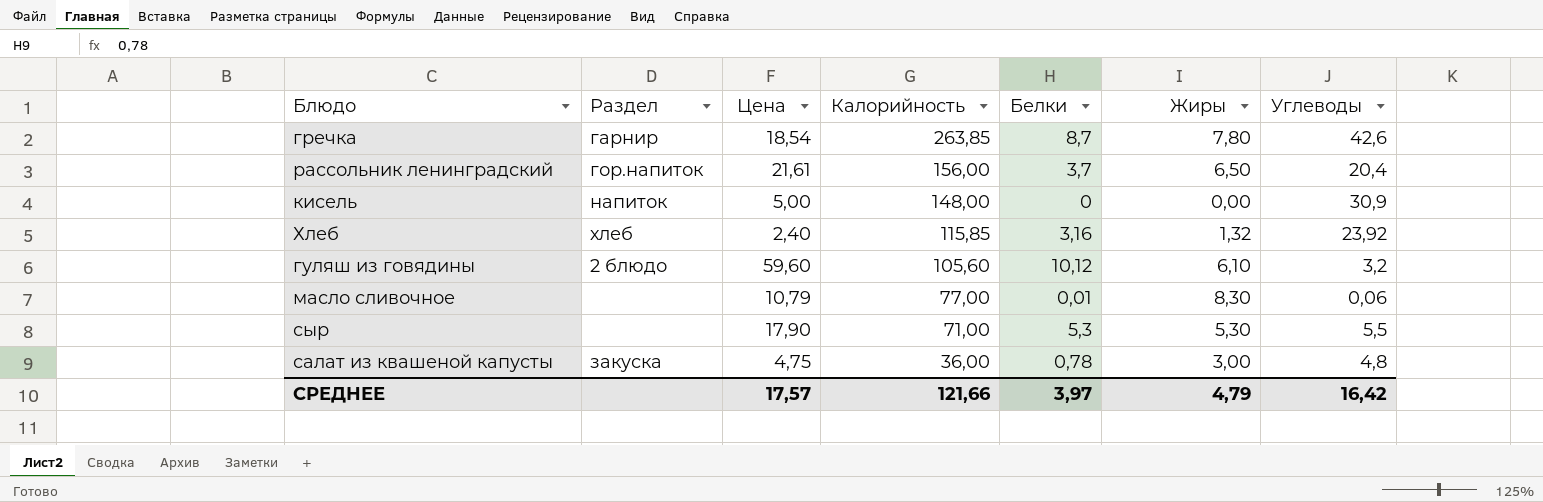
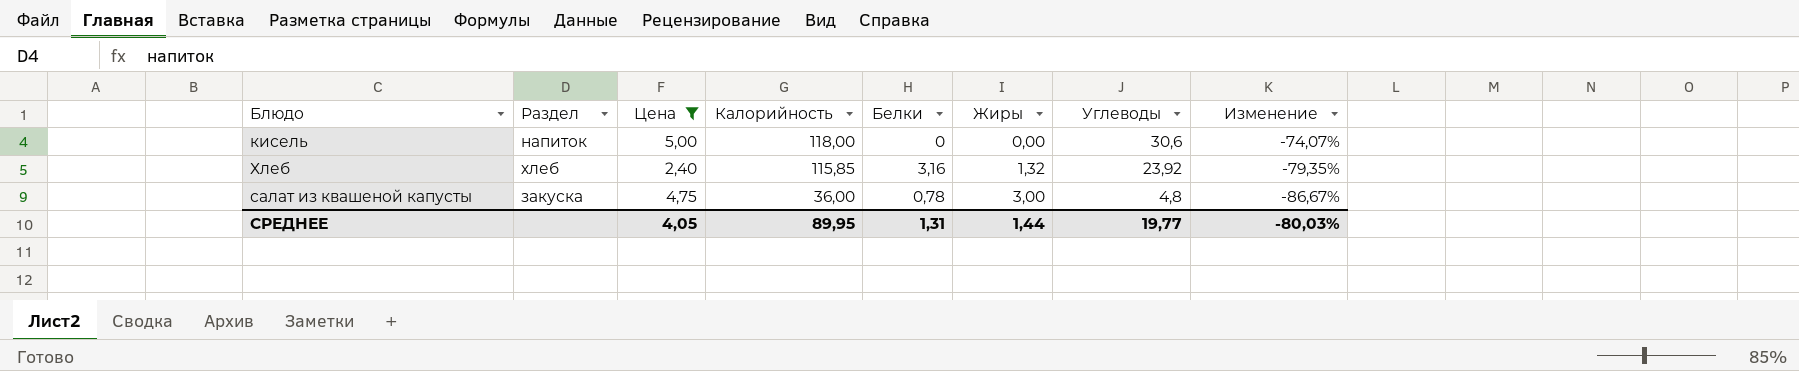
filter: none -> Цена <= 5,00
column Изменение | formula: none -> ([Углеводы] - [Калорийность]) / [Калорийность]
кисель | Калорийность: 148,00 -> 118,00
кисель | Углеводы: 30,9 -> 30,6
СРЕДНЕЕ | Цена: 17,57 -> 4,05
СРЕДНЕЕ | Калорийность: 121,66 -> 89,95
СРЕДНЕЕ | Белки: 3,97 -> 1,31
СРЕДНЕЕ | Жиры: 4,79 -> 1,44
СРЕДНЕЕ | Углеводы: 16,42 -> 19,77

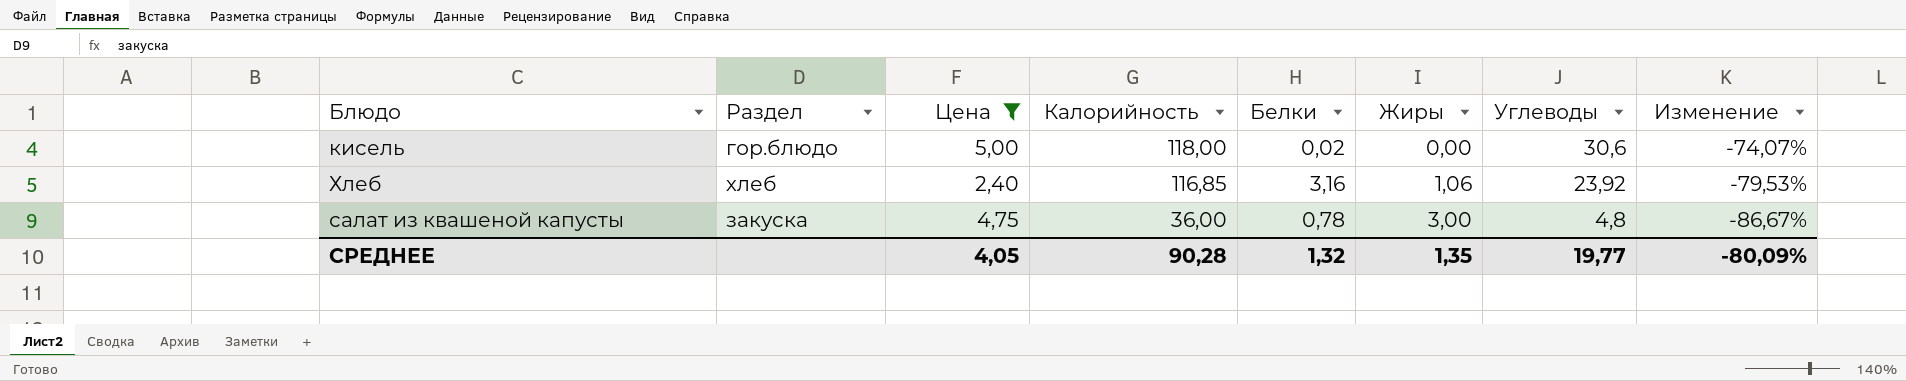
кисель | Раздел: напиток -> гор.блюдо
кисель | Белки: 0 -> 0,02
Хлеб | Калорийность: 115,85 -> 116,85
Хлеб | Жиры: 1,32 -> 1,06
Хлеб | Изменение: -79,35% -> -79,53%
СРЕДНЕЕ | Калорийность: 89,95 -> 90,28
СРЕДНЕЕ | Белки: 1,31 -> 1,32
СРЕДНЕЕ | Жиры: 1,44 -> 1,35
СРЕДНЕЕ | Изменение: -80,03% -> -80,09%

